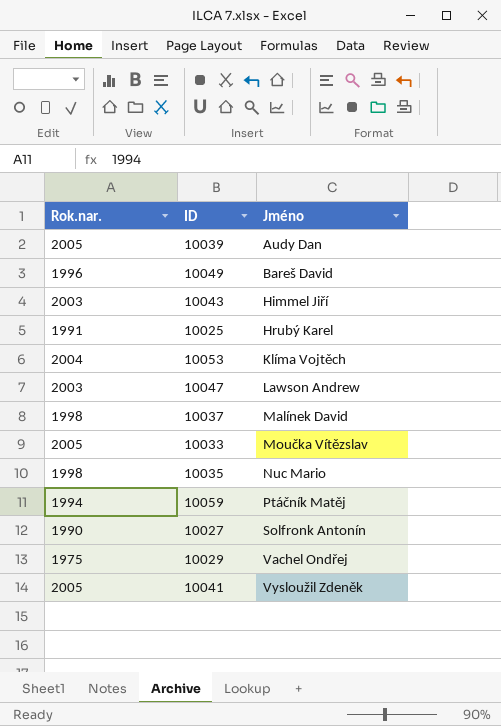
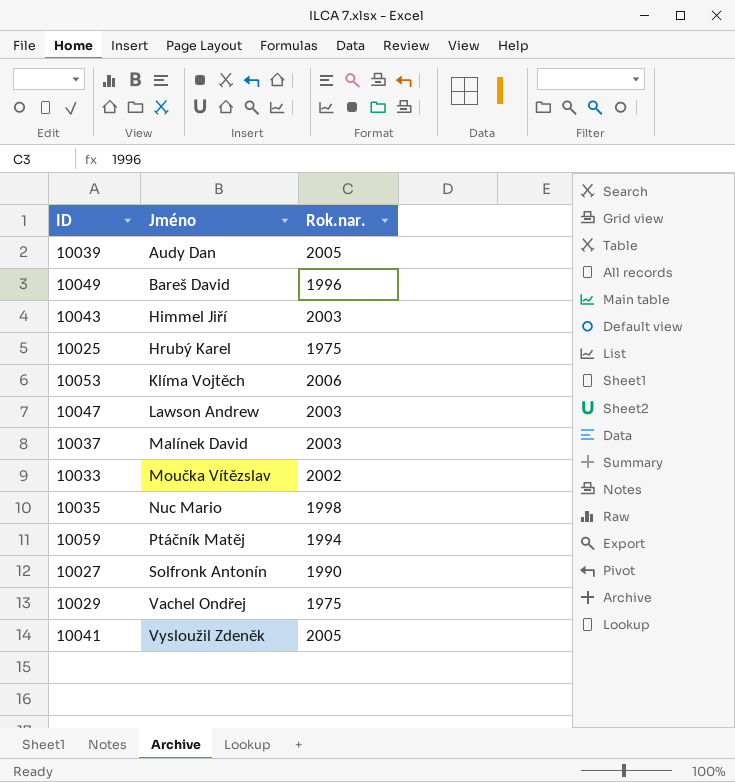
column Rok.nar. | position: 1 -> 3
10025 | Rok.nar.: 1991 -> 1975
10053 | Rok.nar.: 2004 -> 2006
10037 | Rok.nar.: 1998 -> 2003
10033 | Rok.nar.: 2005 -> 2002

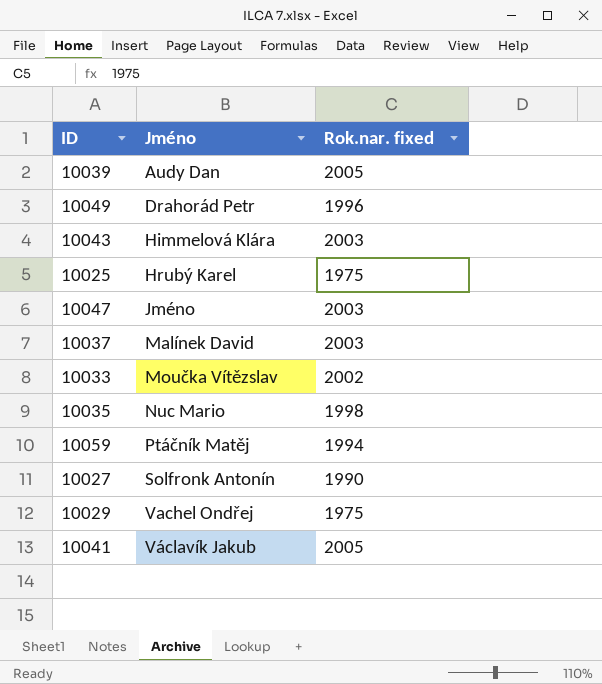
column name: Rok.nar. -> Rok.nar. fixed
row 10053: Klíma Vojtěch | 2006 -> none
10049 | Jméno: Bareš David -> Drahorád Petr
10043 | Jméno: Himmel Jiří -> Himmelová Klára
10047 | Jméno: Lawson Andrew -> Jméno
10041 | Jméno: Vysloužil Zdeněk -> Václavík Jakub

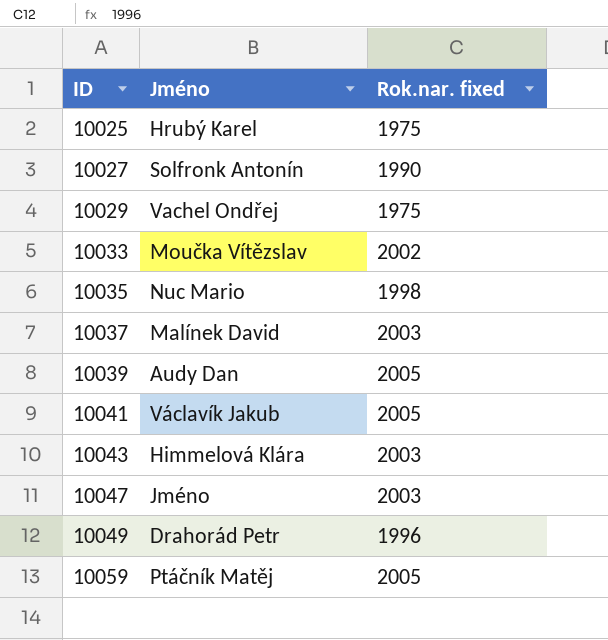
row order: Jméno ascending -> ID ascending
10059 | Rok.nar. fixed: 1994 -> 2005

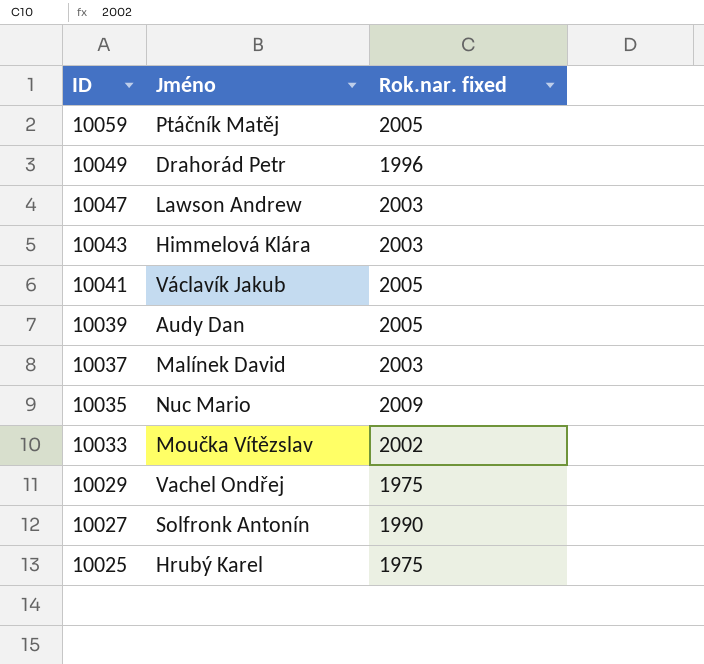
row order: ID ascending -> ID descending
10047 | Jméno: Jméno -> Lawson Andrew
10035 | Rok.nar. fixed: 1998 -> 2009

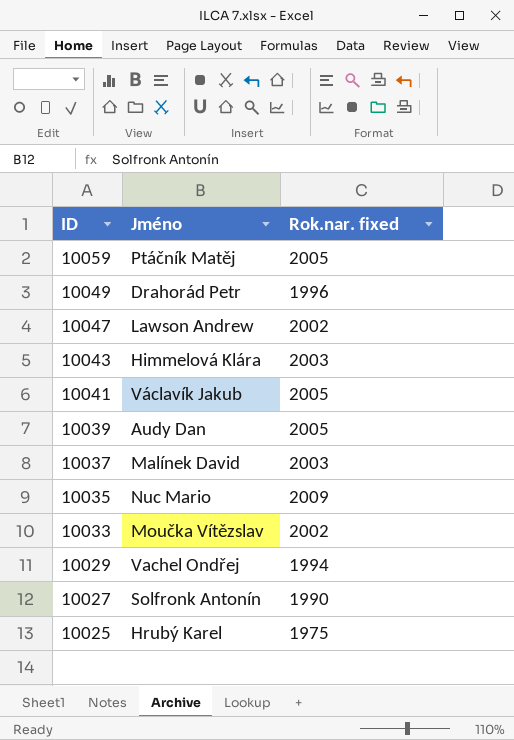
10047 | Rok.nar. fixed: 2003 -> 2002
10029 | Rok.nar. fixed: 1975 -> 1994

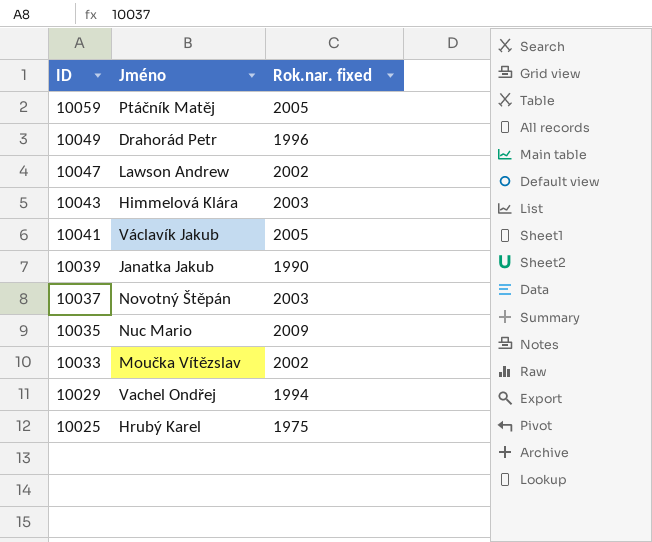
row 10027: Solfronk Antonín | 1990 -> none
10039 | Jméno: Audy Dan -> Janatka Jakub
10039 | Rok.nar. fixed: 2005 -> 1990
10037 | Jméno: Malínek David -> Novotný Štěpán

